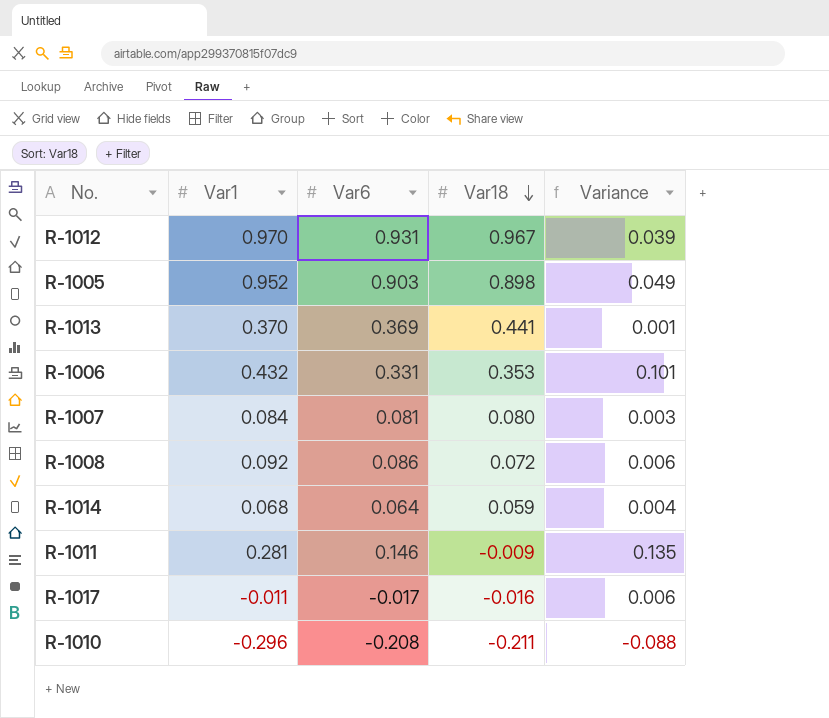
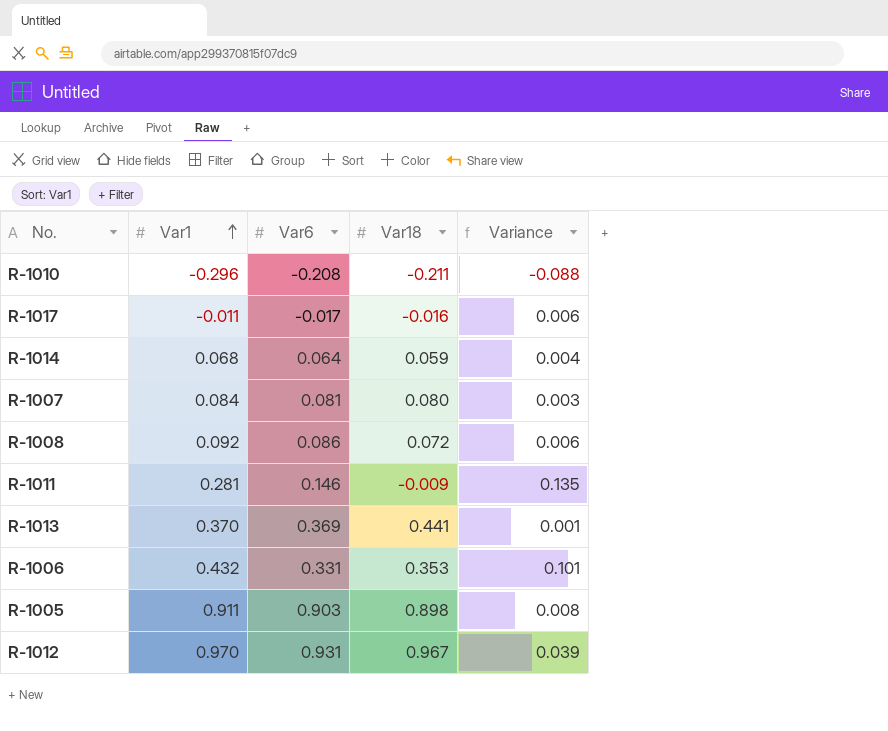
row order: Var18 descending -> Var1 ascending
R-1005 | Var1: 0.952 -> 0.911
R-1005 | Variance: 0.049 -> 0.008

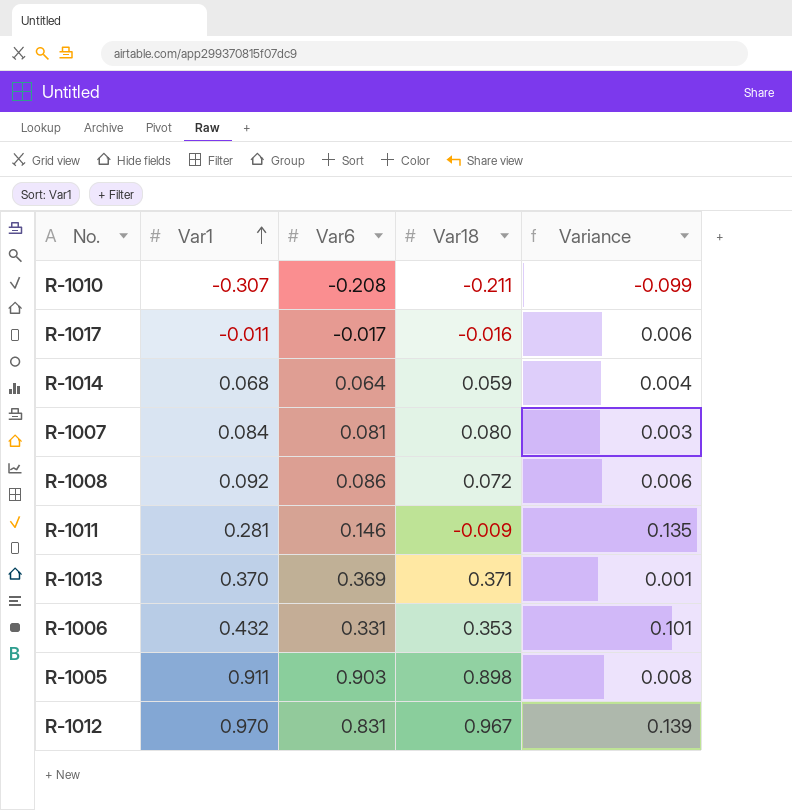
R-1010 | Var1: -0.296 -> -0.307
R-1010 | Variance: -0.088 -> -0.099
R-1013 | Var18: 0.441 -> 0.371
R-1012 | Var6: 0.931 -> 0.831
R-1012 | Variance: 0.039 -> 0.139

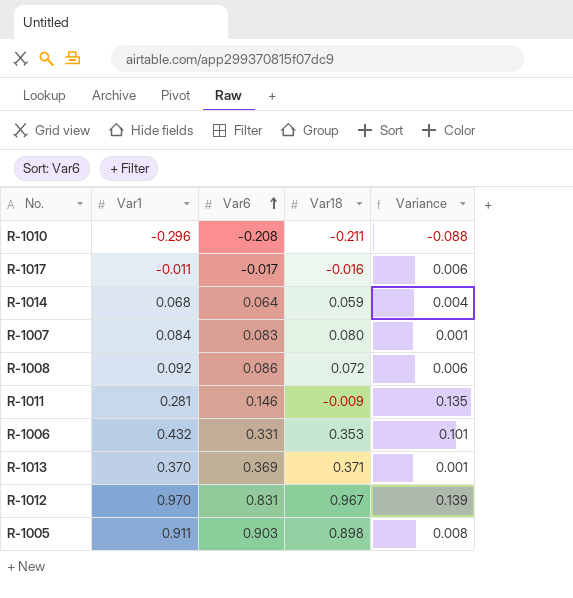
row order: Var1 ascending -> Var6 ascending
R-1010 | Var1: -0.307 -> -0.296
R-1010 | Variance: -0.099 -> -0.088
R-1007 | Var6: 0.081 -> 0.083
R-1007 | Variance: 0.003 -> 0.001

